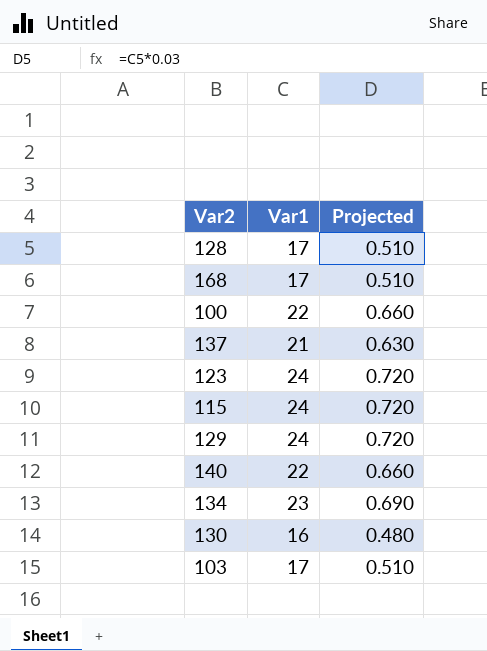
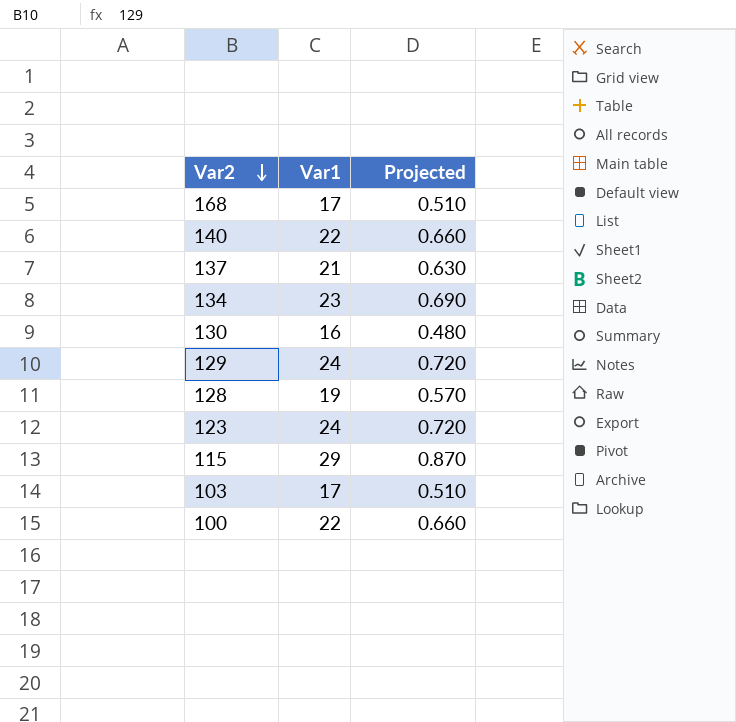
row order: none -> Var2 descending
128 | Var1: 17 -> 19
128 | Projected: 0.510 -> 0.570
115 | Var1: 24 -> 29
115 | Projected: 0.720 -> 0.870

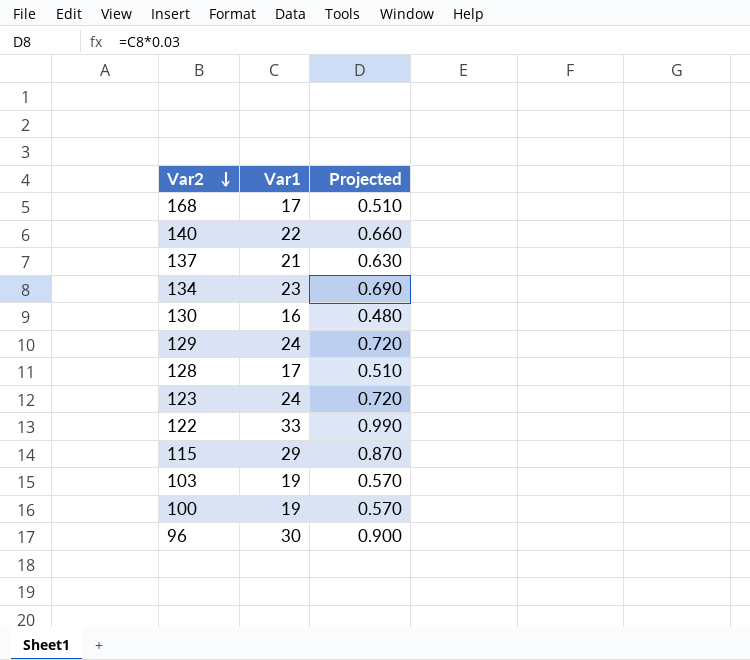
128 | Var1: 19 -> 17
128 | Projected: 0.570 -> 0.510
row 122: none -> 33 | 0.990
103 | Var1: 17 -> 19
103 | Projected: 0.510 -> 0.570
100 | Var1: 22 -> 19
100 | Projected: 0.660 -> 0.570
row 96: none -> 30 | 0.900

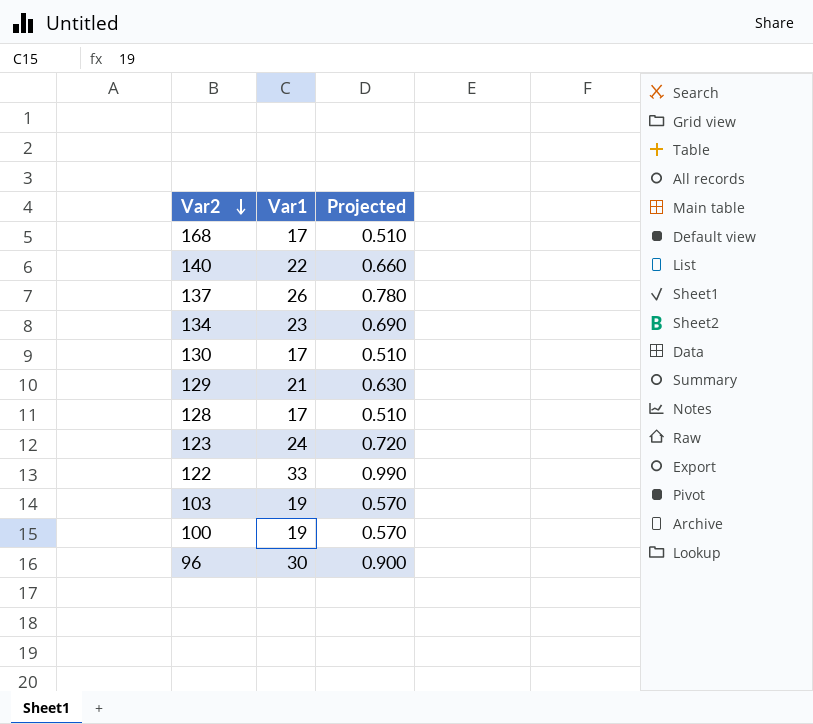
row 115: 29 | 0.870 -> none
137 | Var1: 21 -> 26
137 | Projected: 0.630 -> 0.780
130 | Var1: 16 -> 17
130 | Projected: 0.480 -> 0.510
129 | Var1: 24 -> 21
129 | Projected: 0.720 -> 0.630

